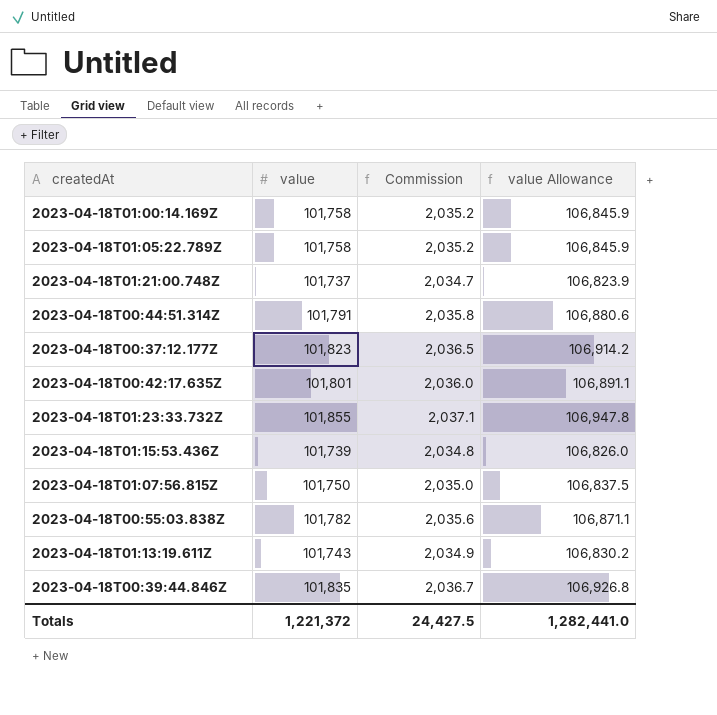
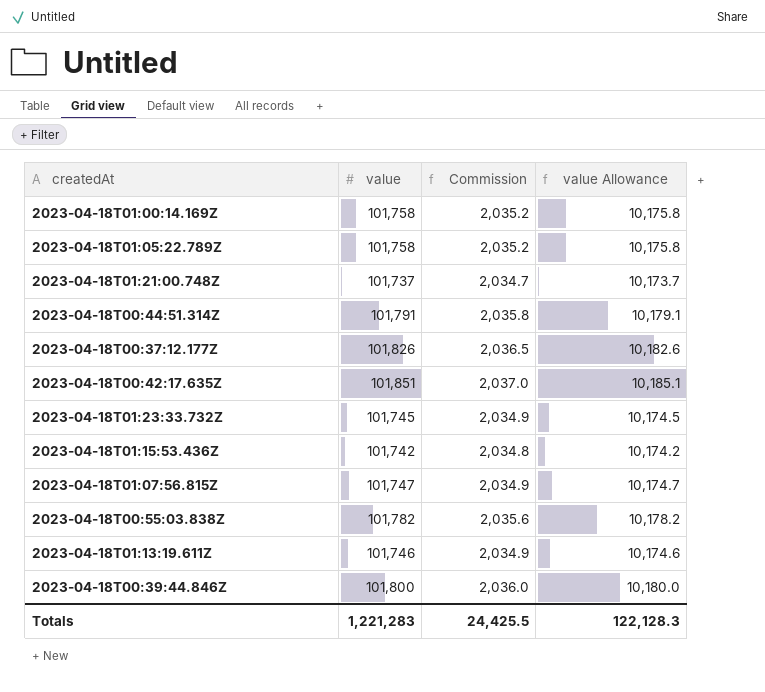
column value Allowance | formula: [value] * 1.05 -> [value] * 0.1
2023-04-18T00:37:12.177Z | value: 101,823 -> 101,826
2023-04-18T00:42:17.635Z | value: 101,801 -> 101,851
2023-04-18T00:42:17.635Z | Commission: 2,036.0 -> 2,037.0
2023-04-18T01:23:33.732Z | value: 101,855 -> 101,745
2023-04-18T01:23:33.732Z | Commission: 2,037.1 -> 2,034.9
2023-04-18T01:15:53.436Z | value: 101,739 -> 101,742
2023-04-18T01:07:56.815Z | value: 101,750 -> 101,747
2023-04-18T01:07:56.815Z | Commission: 2,035.0 -> 2,034.9
2023-04-18T01:13:19.611Z | value: 101,743 -> 101,746
2023-04-18T00:39:44.846Z | value: 101,835 -> 101,800
2023-04-18T00:39:44.846Z | Commission: 2,036.7 -> 2,036.0
Totals | value: 1,221,372 -> 1,221,283
Totals | Commission: 24,427.5 -> 24,425.5
Totals | value Allowance: 1,282,441.0 -> 122,128.3

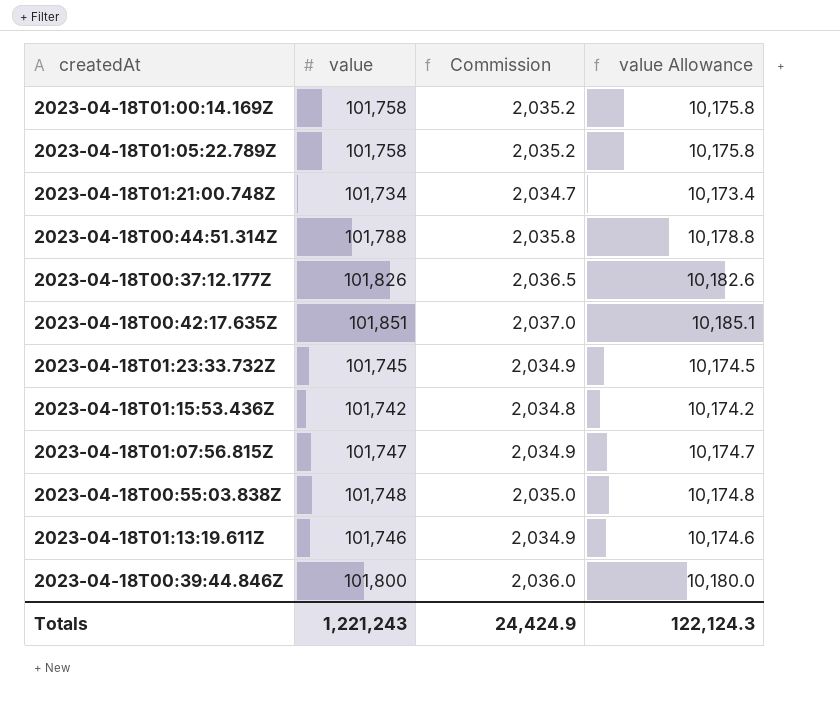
2023-04-18T01:21:00.748Z | value: 101,737 -> 101,734
2023-04-18T01:21:00.748Z | value Allowance: 10,173.7 -> 10,173.4
2023-04-18T00:44:51.314Z | value: 101,791 -> 101,788
2023-04-18T00:44:51.314Z | value Allowance: 10,179.1 -> 10,178.8
2023-04-18T00:55:03.838Z | value: 101,782 -> 101,748
2023-04-18T00:55:03.838Z | Commission: 2,035.6 -> 2,035.0
2023-04-18T00:55:03.838Z | value Allowance: 10,178.2 -> 10,174.8
Totals | value: 1,221,283 -> 1,221,243
Totals | Commission: 24,425.5 -> 24,424.9
Totals | value Allowance: 122,128.3 -> 122,124.3

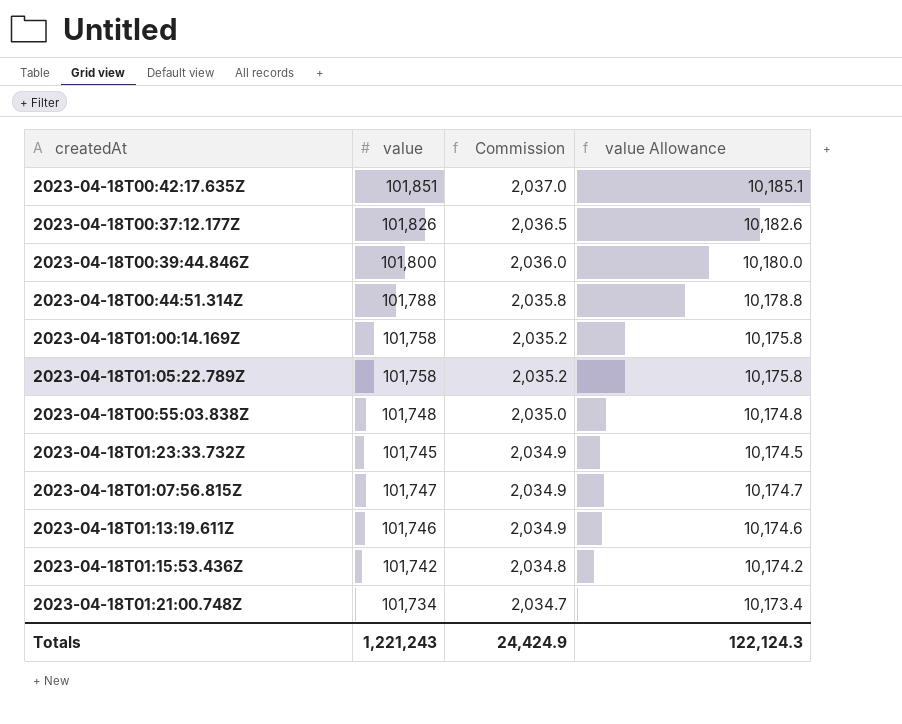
row order: none -> Commission descending

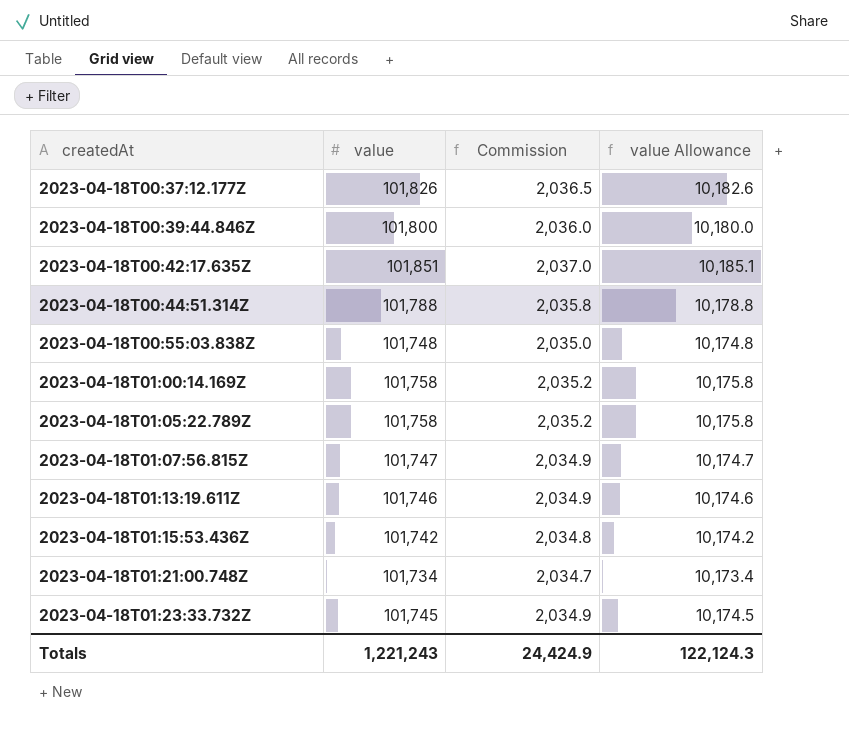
row order: Commission descending -> createdAt ascending

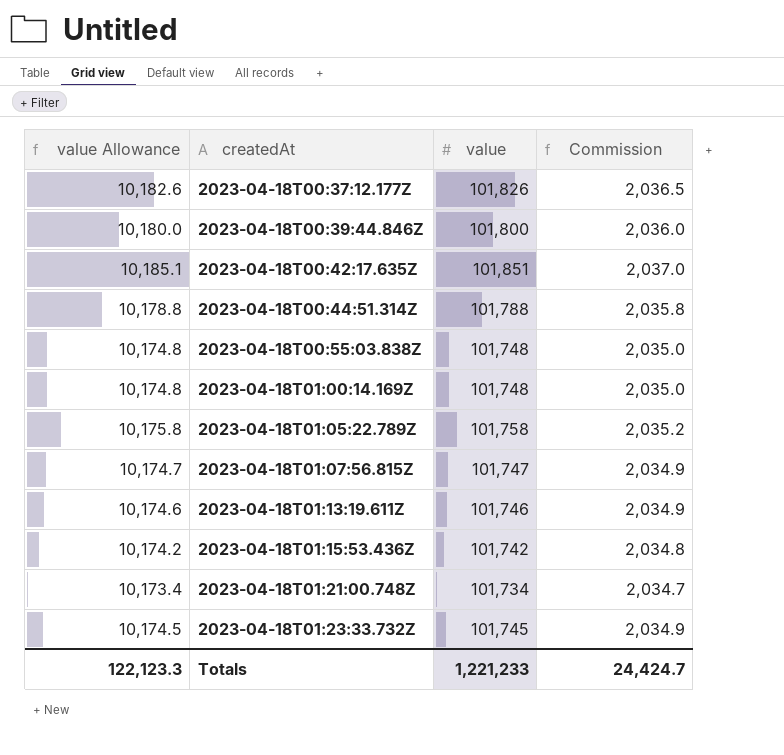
column value Allowance | position: 4 -> 1
2023-04-18T01:00:14.169Z | value Allowance: 10,175.8 -> 10,174.8
2023-04-18T01:00:14.169Z | value: 101,758 -> 101,748
2023-04-18T01:00:14.169Z | Commission: 2,035.2 -> 2,035.0
Totals | value Allowance: 122,124.3 -> 122,123.3
Totals | value: 1,221,243 -> 1,221,233
Totals | Commission: 24,424.9 -> 24,424.7

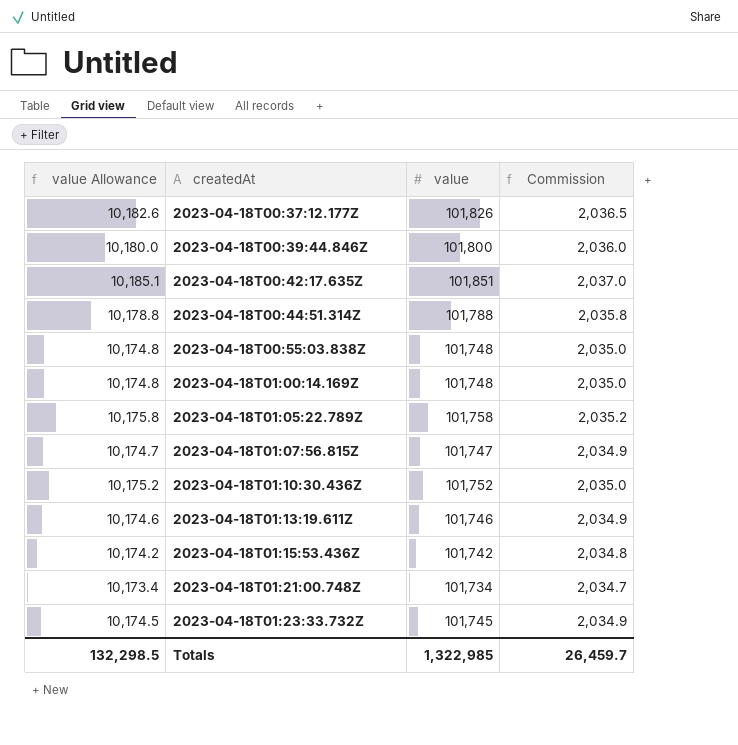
row 2023-04-18T01:10:30.436Z: none -> 10,175.2 | 101,752 | 2,035.0
Totals | value Allowance: 122,123.3 -> 132,298.5
Totals | value: 1,221,233 -> 1,322,985
Totals | Commission: 24,424.7 -> 26,459.7

